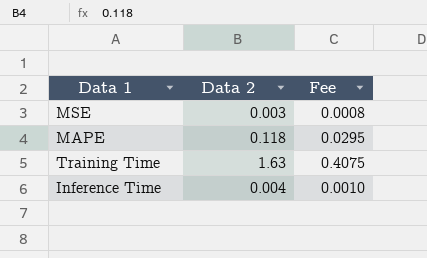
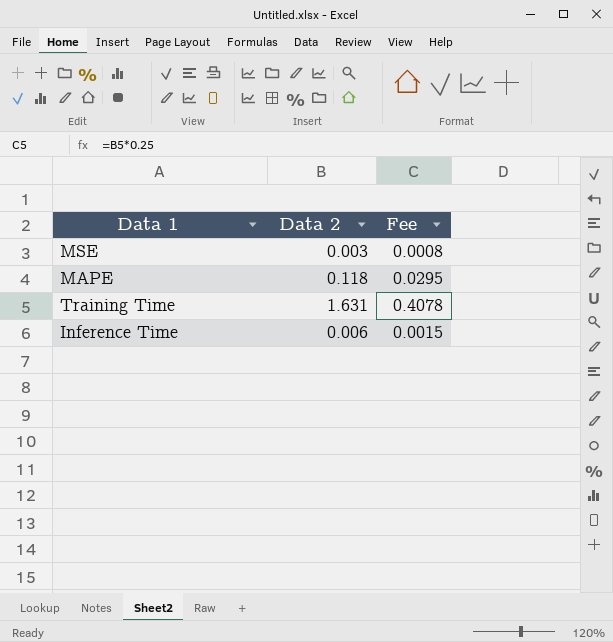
Training Time | Data 2: 1.63 -> 1.631
Training Time | Fee: 0.4075 -> 0.4078
Inference Time | Data 2: 0.004 -> 0.006
Inference Time | Fee: 0.0010 -> 0.0015

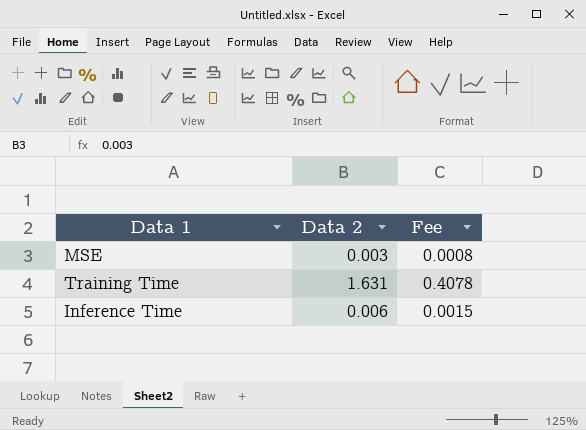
row MAPE: 0.118 | 0.0295 -> none

